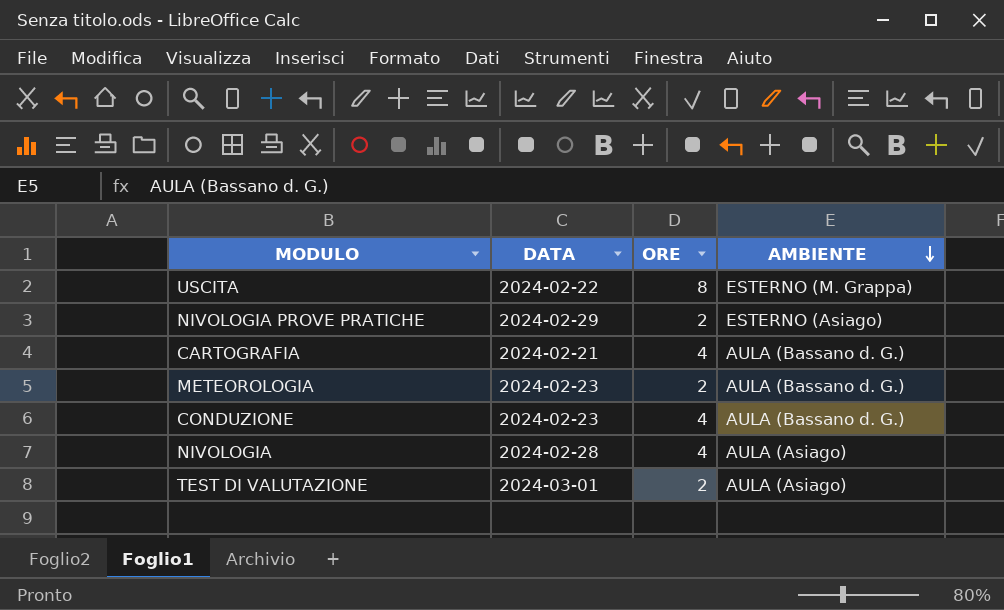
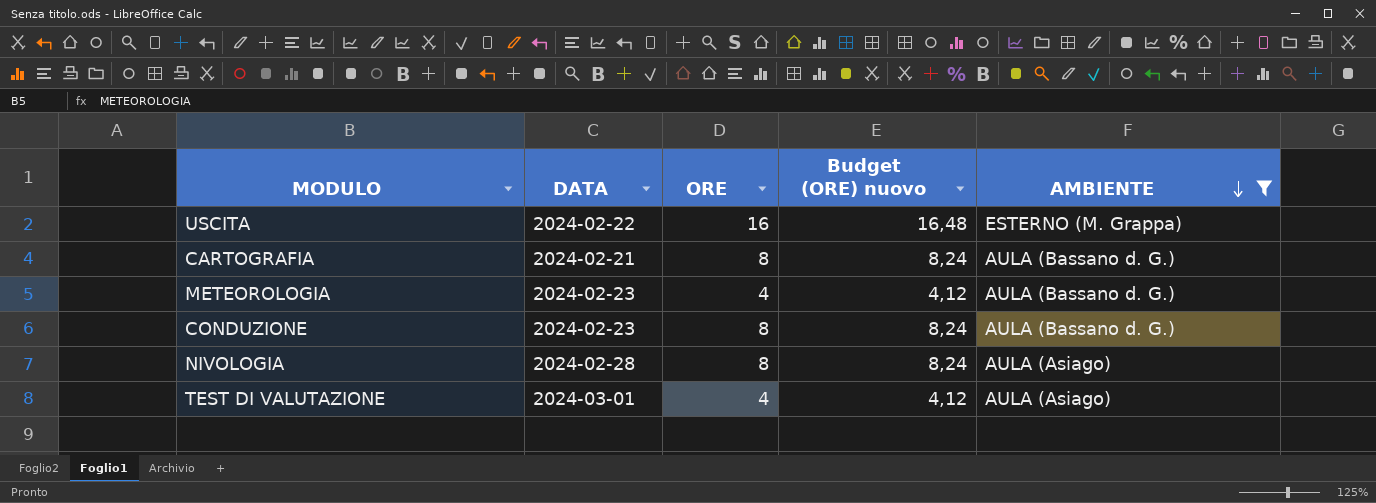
filter: none -> AMBIENTE != ESTERNO (Asiago)
column Budget (ORE) nuovo | formula: none -> [ORE] * 1,03
USCITA | ORE: 8 -> 16
CARTOGRAFIA | ORE: 4 -> 8
METEOROLOGIA | ORE: 2 -> 4
CONDUZIONE | ORE: 4 -> 8
NIVOLOGIA | ORE: 4 -> 8
TEST DI VALUTAZIONE | ORE: 2 -> 4

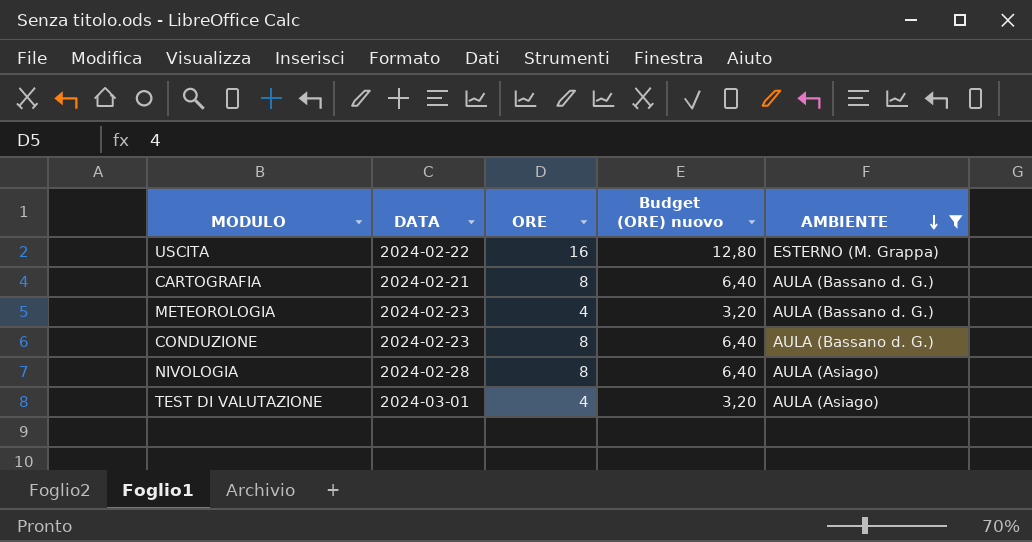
column Budget (ORE) nuovo | formula: [ORE] * 1,03 -> [ORE] * 0,8

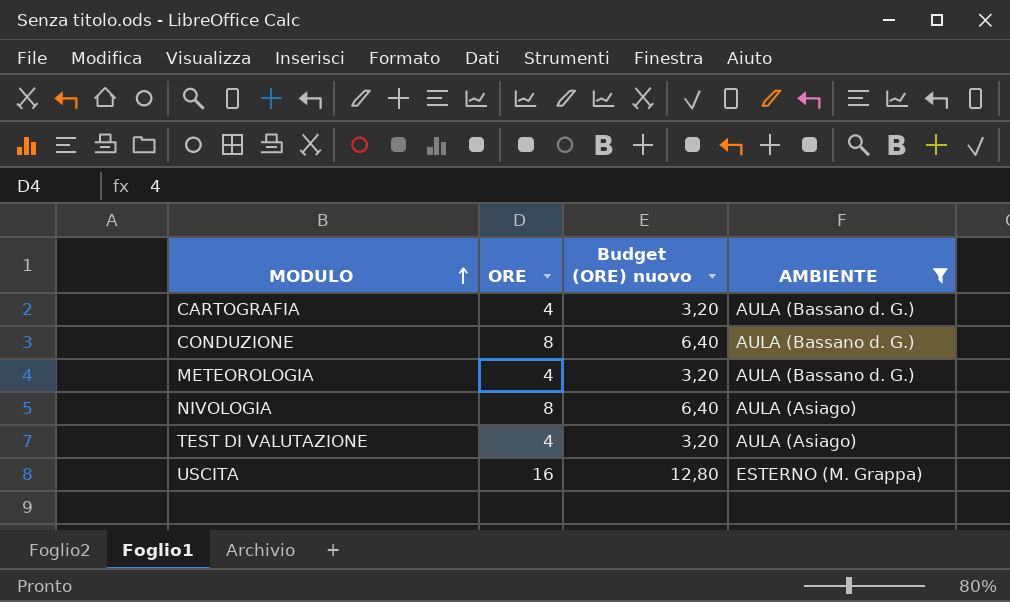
row order: AMBIENTE descending -> MODULO ascending
column DATA | position: 2 -> none
CARTOGRAFIA | ORE: 8 -> 4
CARTOGRAFIA | Budget (ORE) nuovo: 6,40 -> 3,20

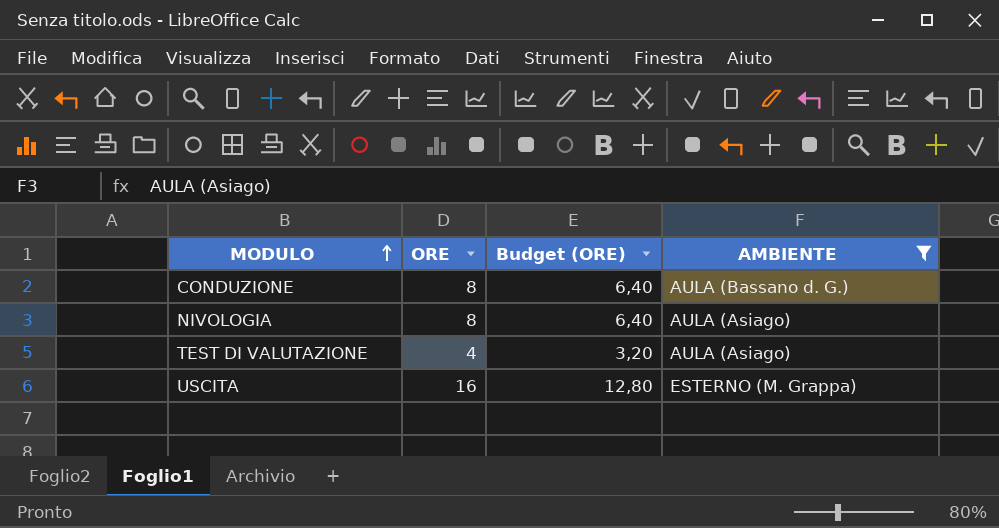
column name: Budget (ORE) nuovo -> Budget (ORE)
row CARTOGRAFIA: 4 | 3,20 | AULA (Bassano d. G.) -> none
row METEOROLOGIA: 4 | 3,20 | AULA (Bassano d. G.) -> none

